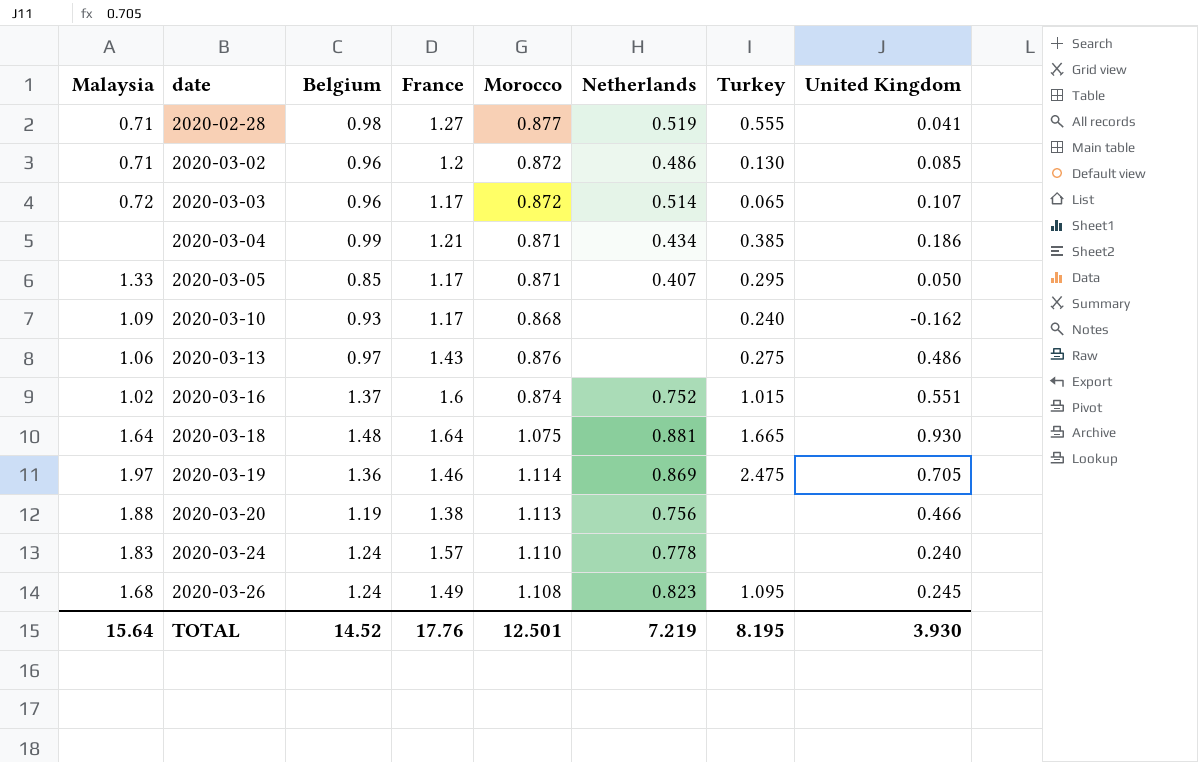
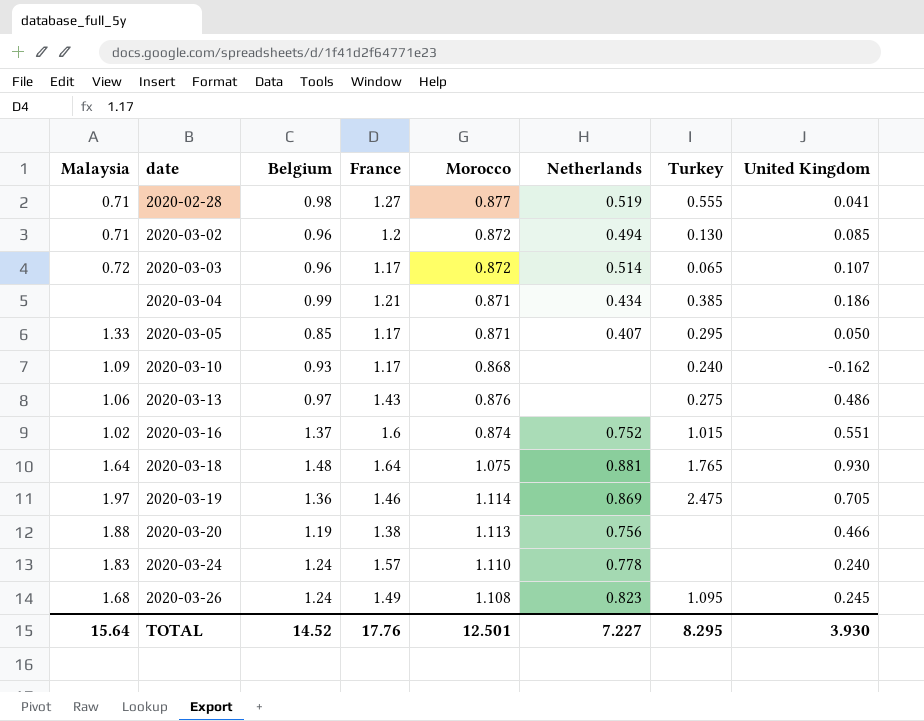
2020-03-02 | Netherlands: 0.486 -> 0.494
2020-03-18 | Turkey: 1.665 -> 1.765
TOTAL | Netherlands: 7.219 -> 7.227
TOTAL | Turkey: 8.195 -> 8.295

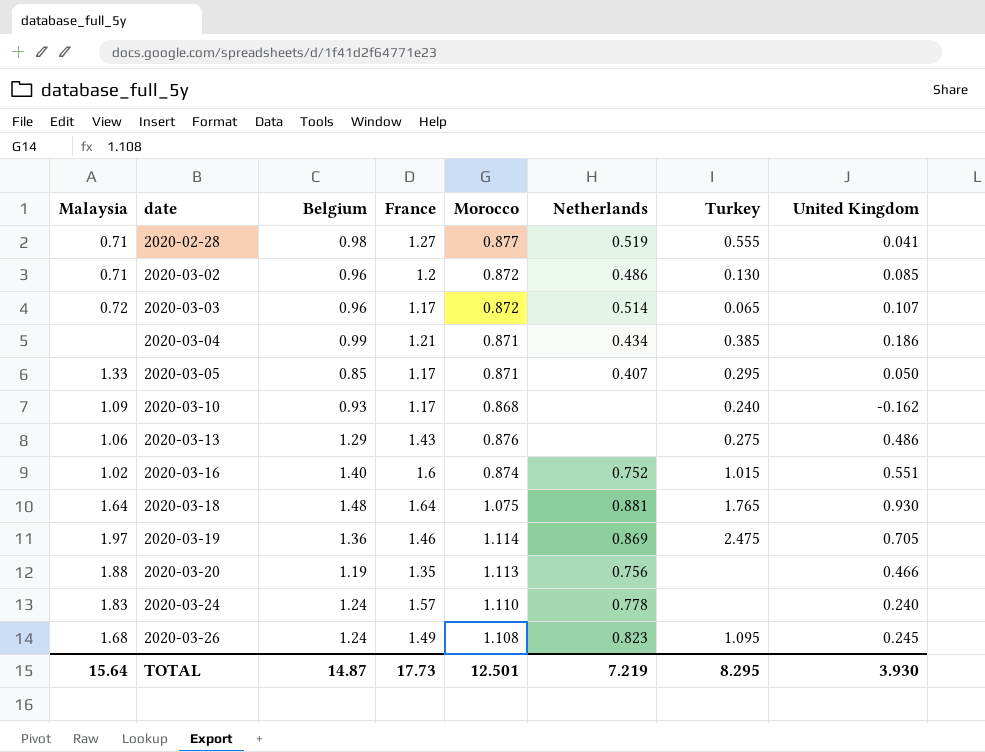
2020-03-02 | Netherlands: 0.494 -> 0.486
2020-03-13 | Belgium: 0.97 -> 1.29
2020-03-16 | Belgium: 1.37 -> 1.40
2020-03-20 | France: 1.38 -> 1.35
TOTAL | Belgium: 14.52 -> 14.87
TOTAL | France: 17.76 -> 17.73
TOTAL | Netherlands: 7.227 -> 7.219

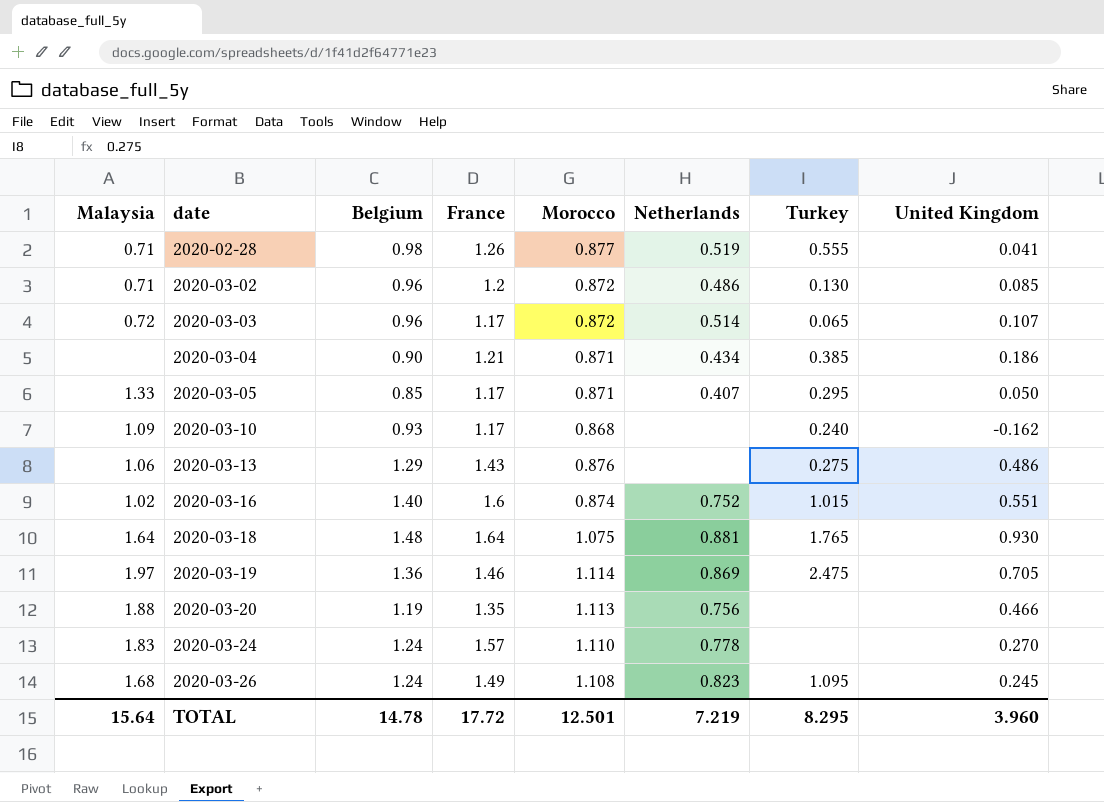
2020-02-28 | France: 1.27 -> 1.26
2020-03-04 | Belgium: 0.99 -> 0.90
2020-03-24 | United Kingdom: 0.240 -> 0.270
TOTAL | Belgium: 14.87 -> 14.78
TOTAL | France: 17.73 -> 17.72
TOTAL | United Kingdom: 3.930 -> 3.960

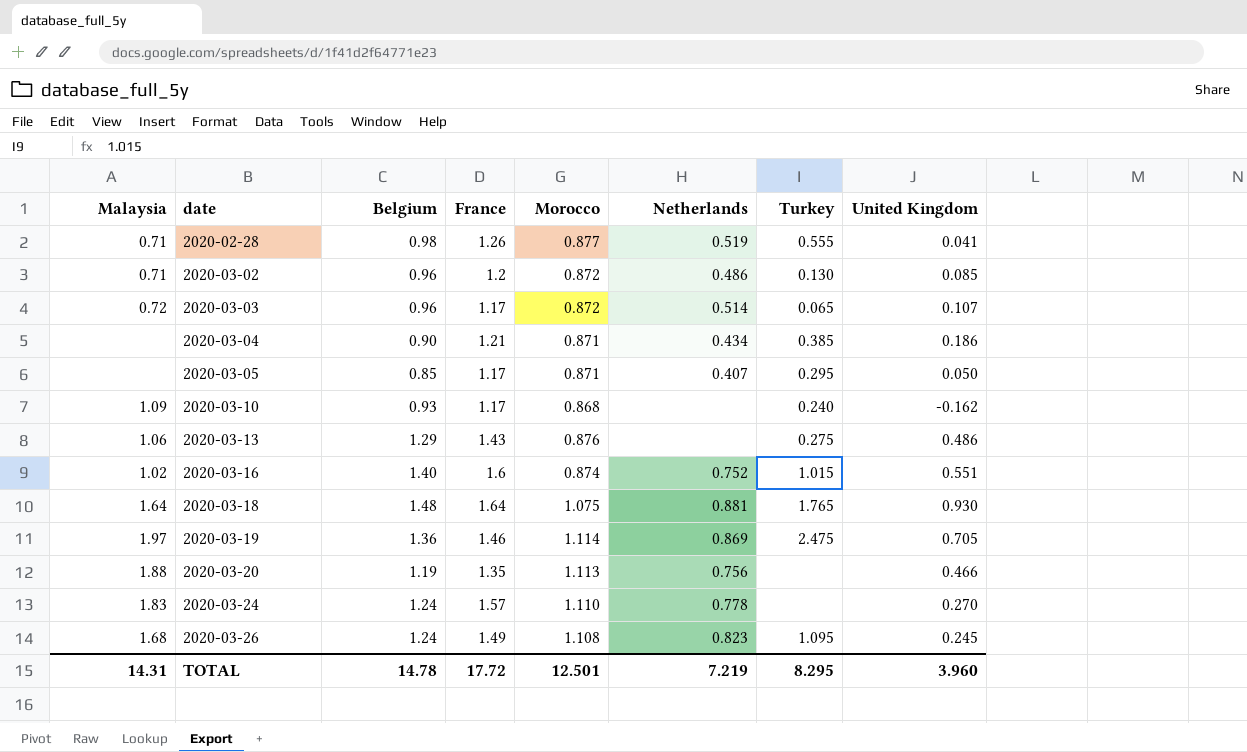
2020-03-05 | Malaysia: 1.33 -> none
TOTAL | Malaysia: 15.64 -> 14.31

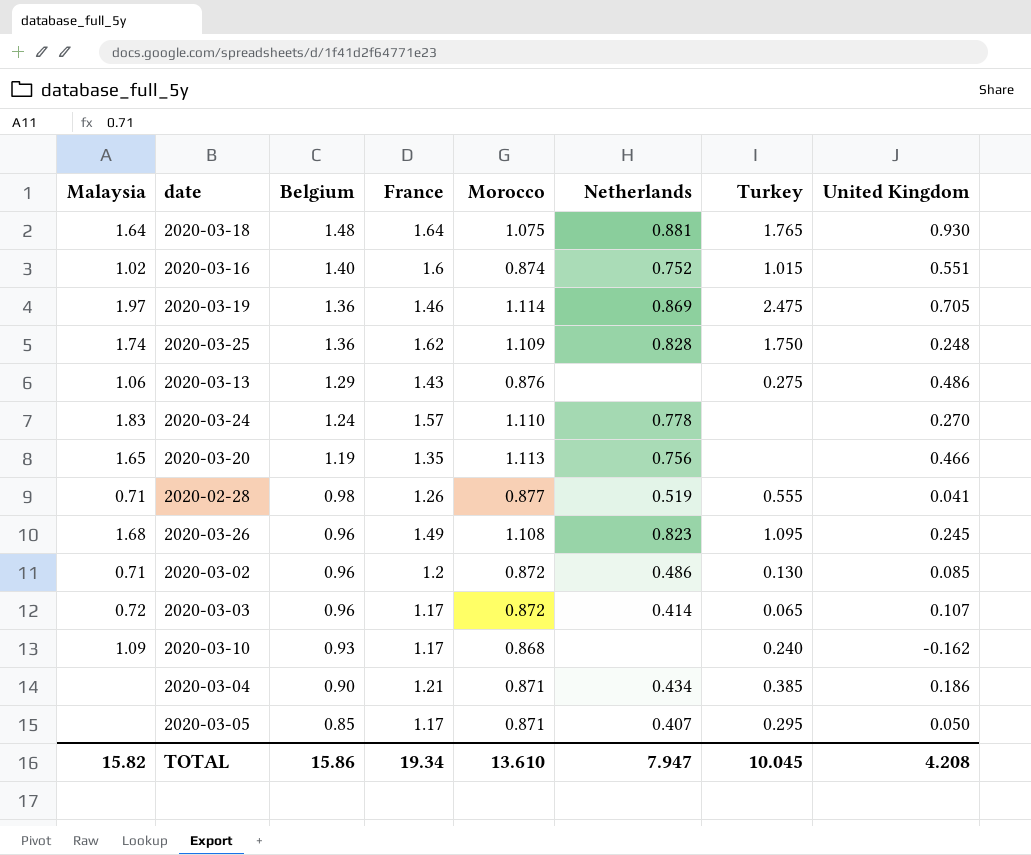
row order: date ascending -> Belgium descending
row 2020-03-25: none -> 1.74 | 1.36 | 1.62 | 1.109 | 0.828 | 1.750 | 0.248
2020-03-20 | Malaysia: 1.88 -> 1.65
2020-03-26 | Belgium: 1.24 -> 0.96
2020-03-03 | Netherlands: 0.514 -> 0.414
TOTAL | Malaysia: 14.31 -> 15.82
TOTAL | Belgium: 14.78 -> 15.86
TOTAL | France: 17.72 -> 19.34
TOTAL | Morocco: 12.501 -> 13.610
TOTAL | Netherlands: 7.219 -> 7.947
TOTAL | Turkey: 8.295 -> 10.045
TOTAL | United Kingdom: 3.960 -> 4.208

